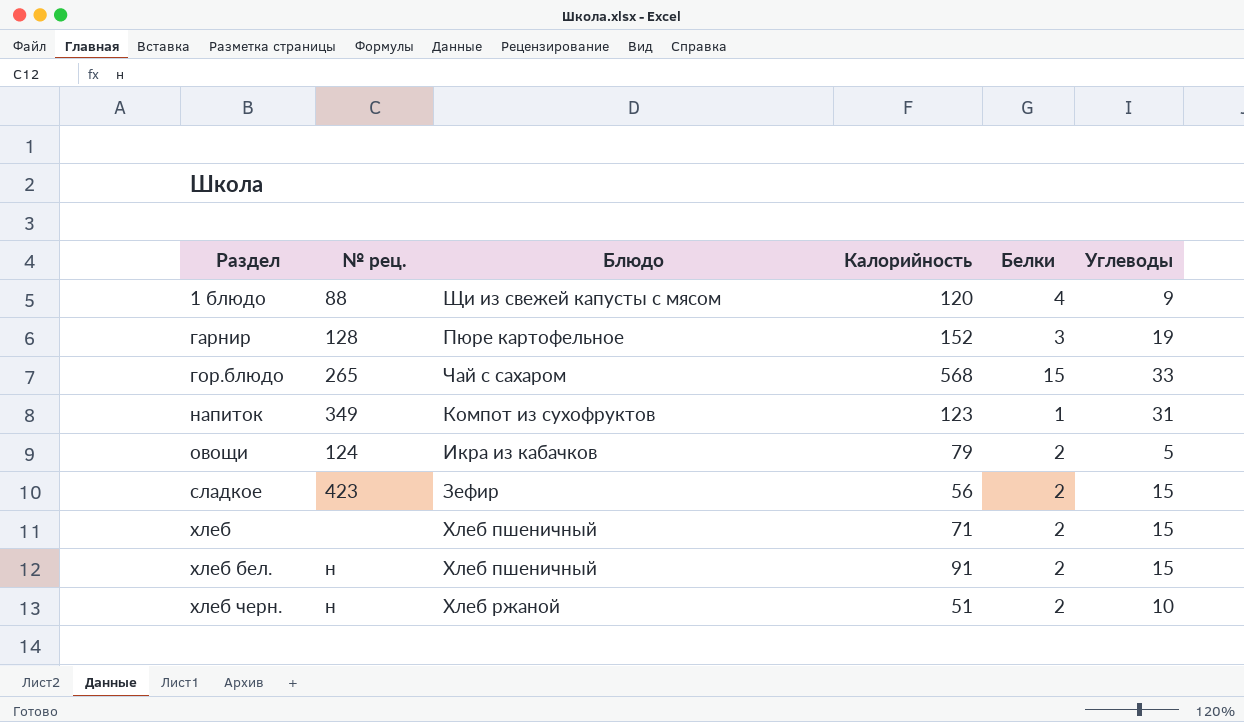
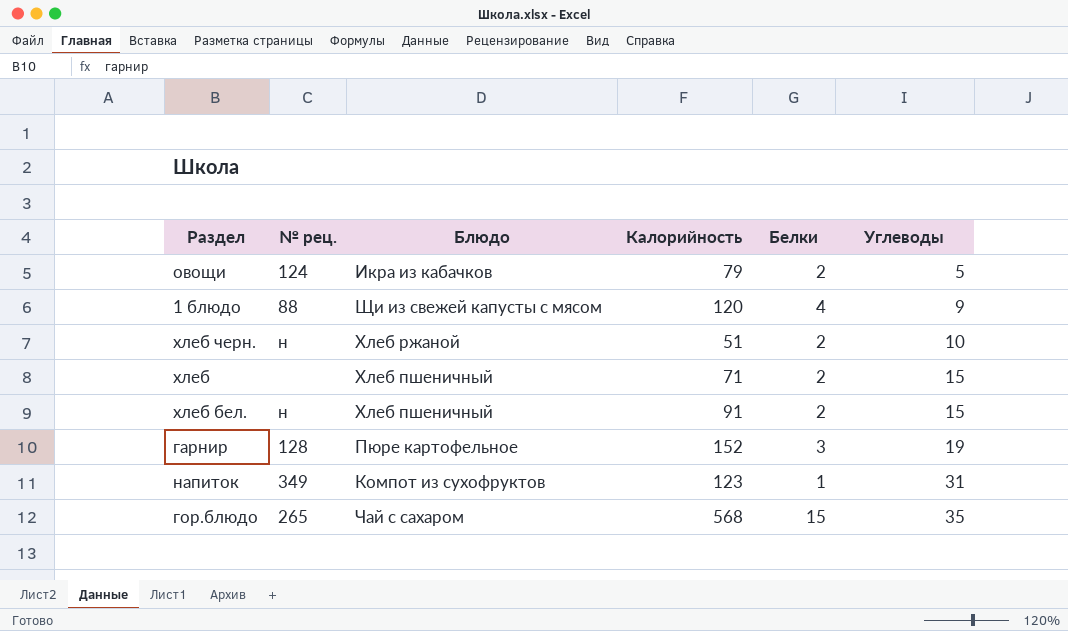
row order: Раздел ascending -> Углеводы ascending
row сладкое: 423 | Зефир | 56 | 2 | 15 -> none
гор.блюдо | Углеводы: 33 -> 35

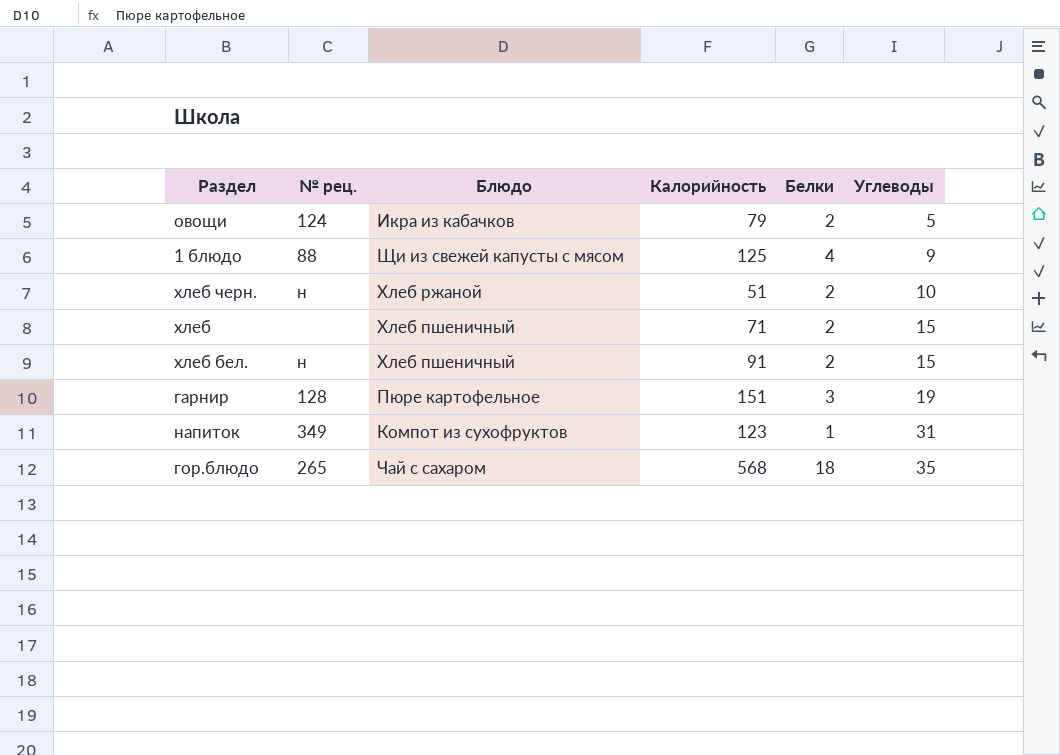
1 блюдо | Калорийность: 120 -> 125
гарнир | Калорийность: 152 -> 151
гор.блюдо | Белки: 15 -> 18

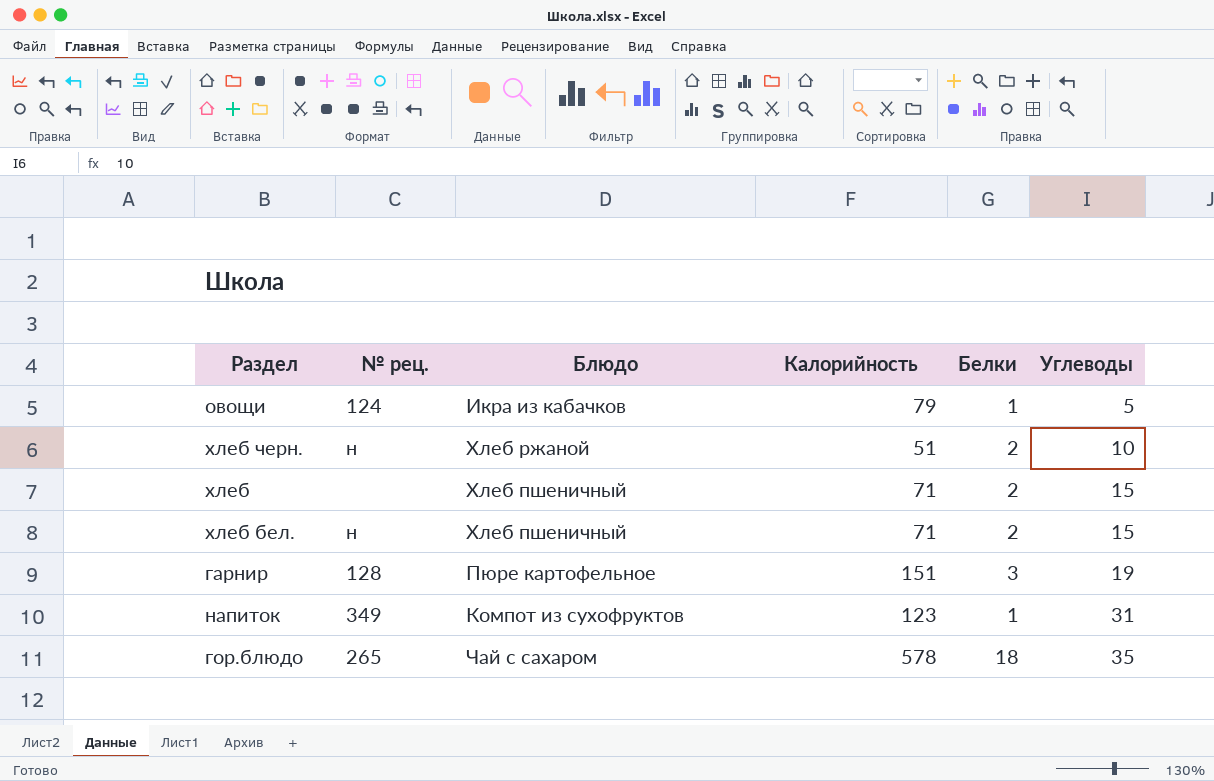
row 1 блюдо: 88 | Щи из свежей капусты с мясом | 125 | 4 | 9 -> none
овощи | Белки: 2 -> 1
хлеб бел. | Калорийность: 91 -> 71
гор.блюдо | Калорийность: 568 -> 578

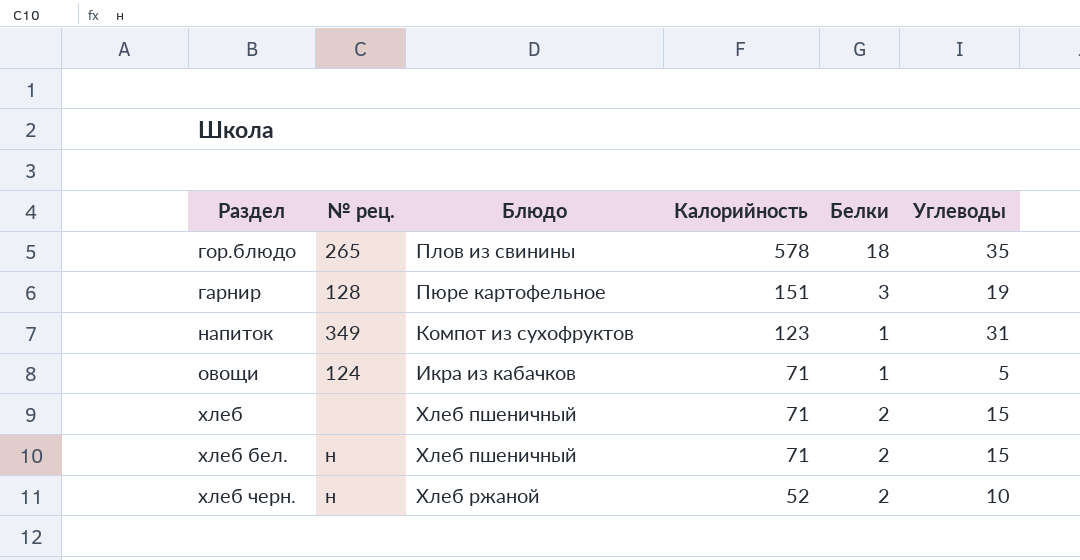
row order: Углеводы ascending -> Калорийность descending
гор.блюдо | Блюдо: Чай с сахаром -> Плов из свинины
овощи | Калорийность: 79 -> 71
хлеб черн. | Калорийность: 51 -> 52

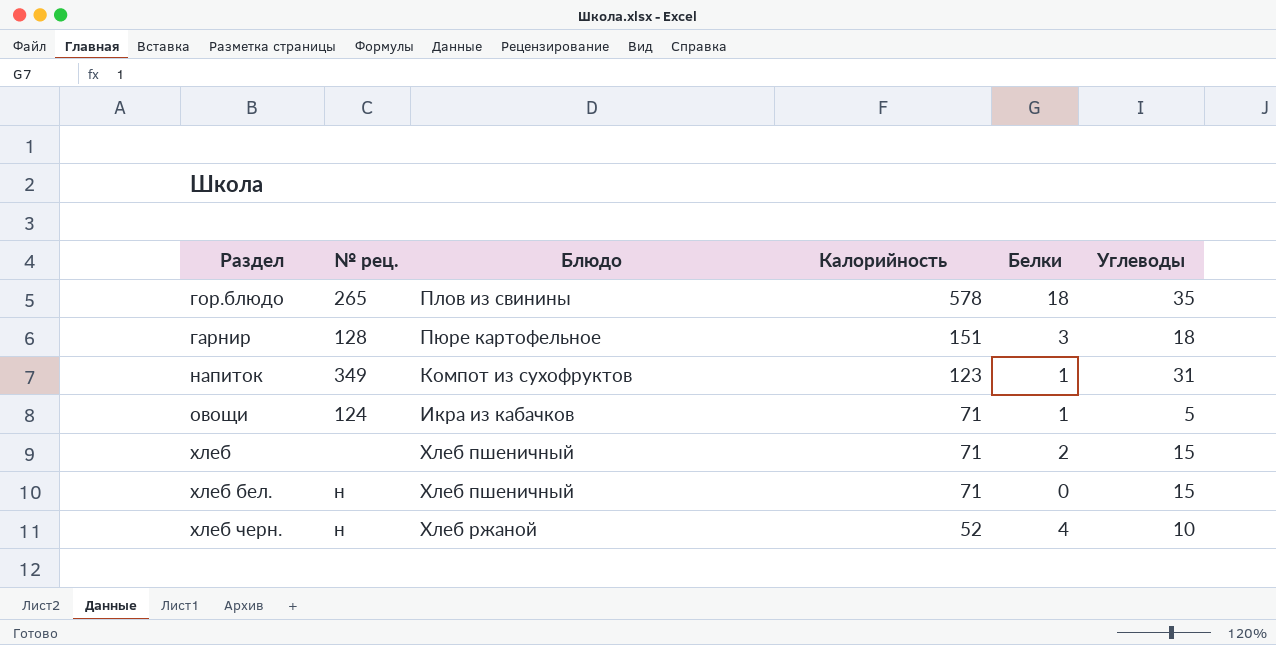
гарнир | Углеводы: 19 -> 18
хлеб бел. | Белки: 2 -> 0
хлеб черн. | Белки: 2 -> 4

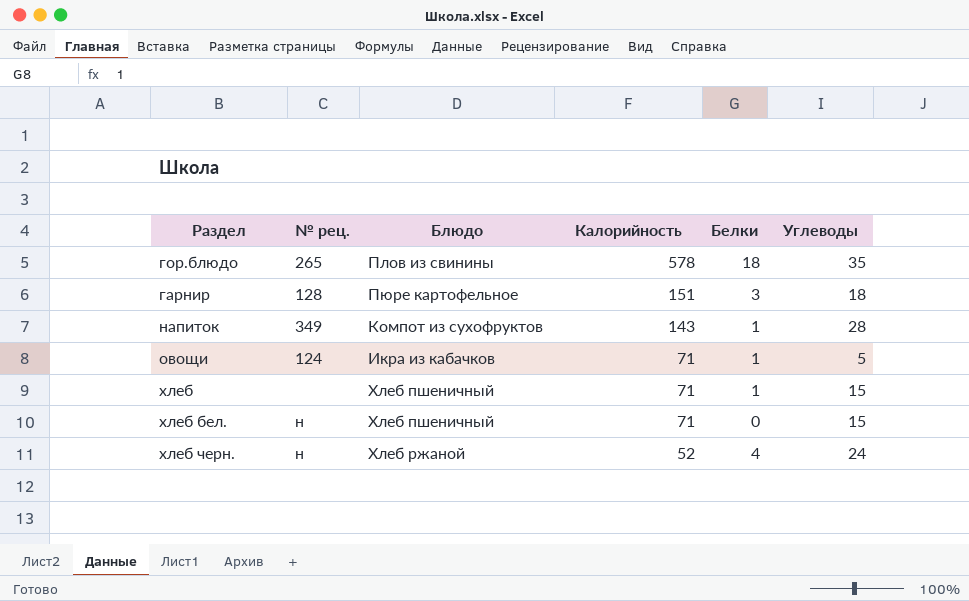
напиток | Калорийность: 123 -> 143
напиток | Углеводы: 31 -> 28
хлеб | Белки: 2 -> 1
хлеб черн. | Углеводы: 10 -> 24

